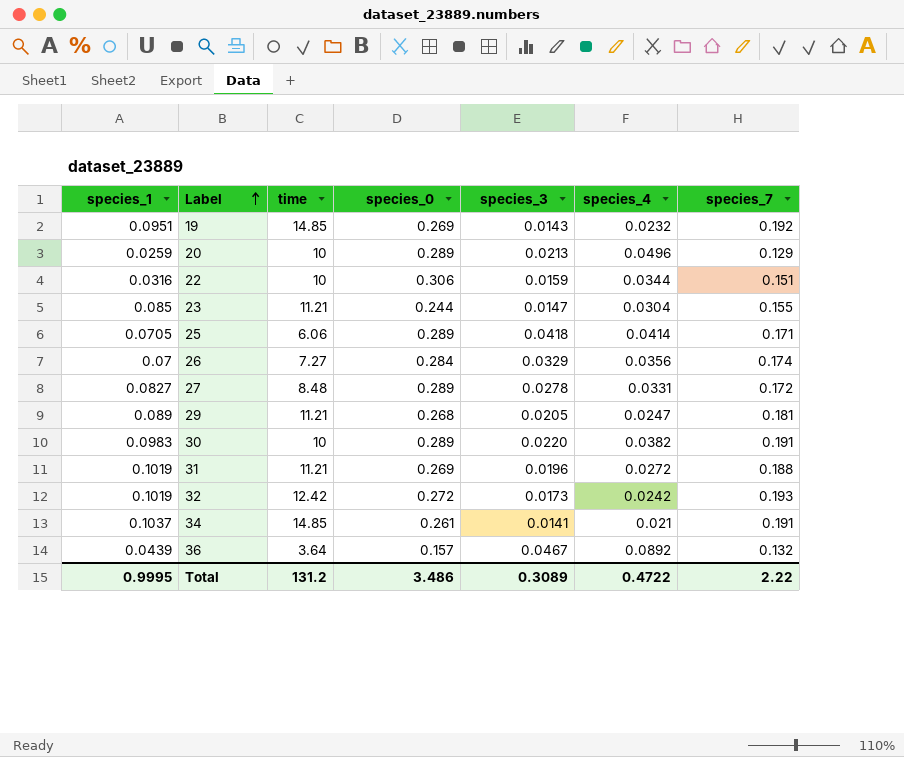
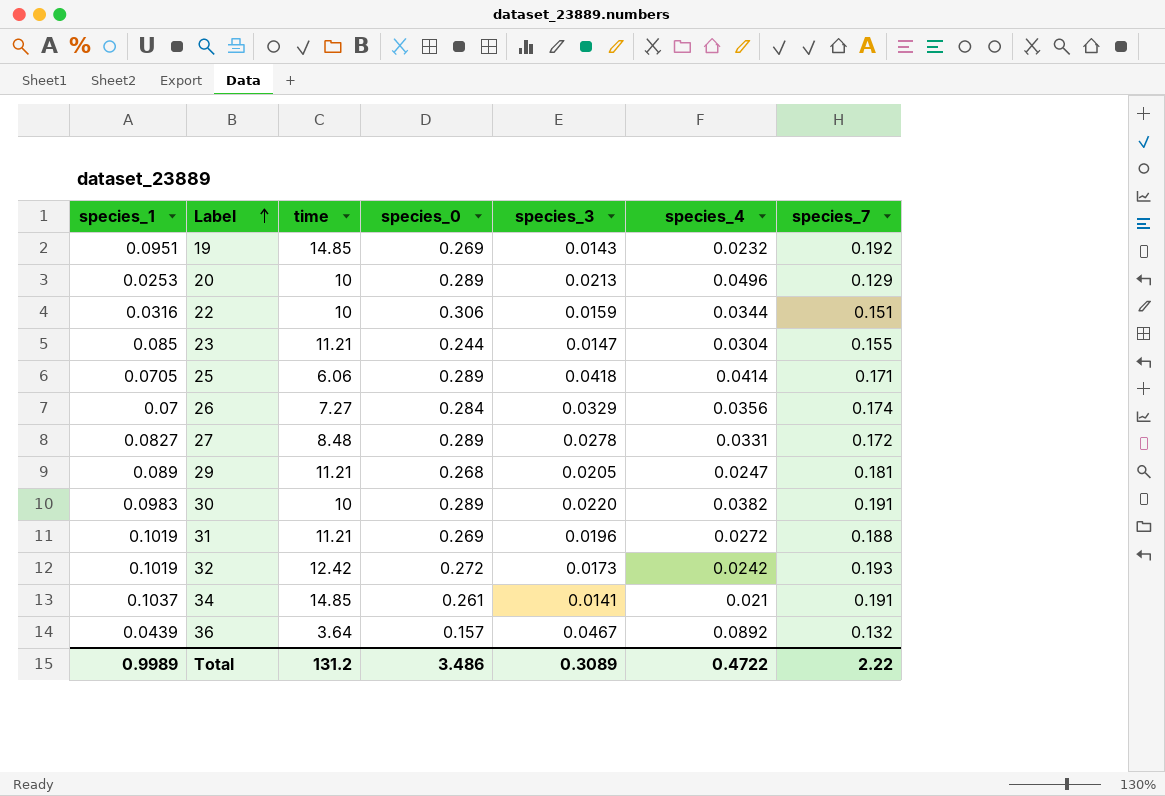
20 | species_1: 0.0259 -> 0.0253
Total | species_1: 0.9995 -> 0.9989

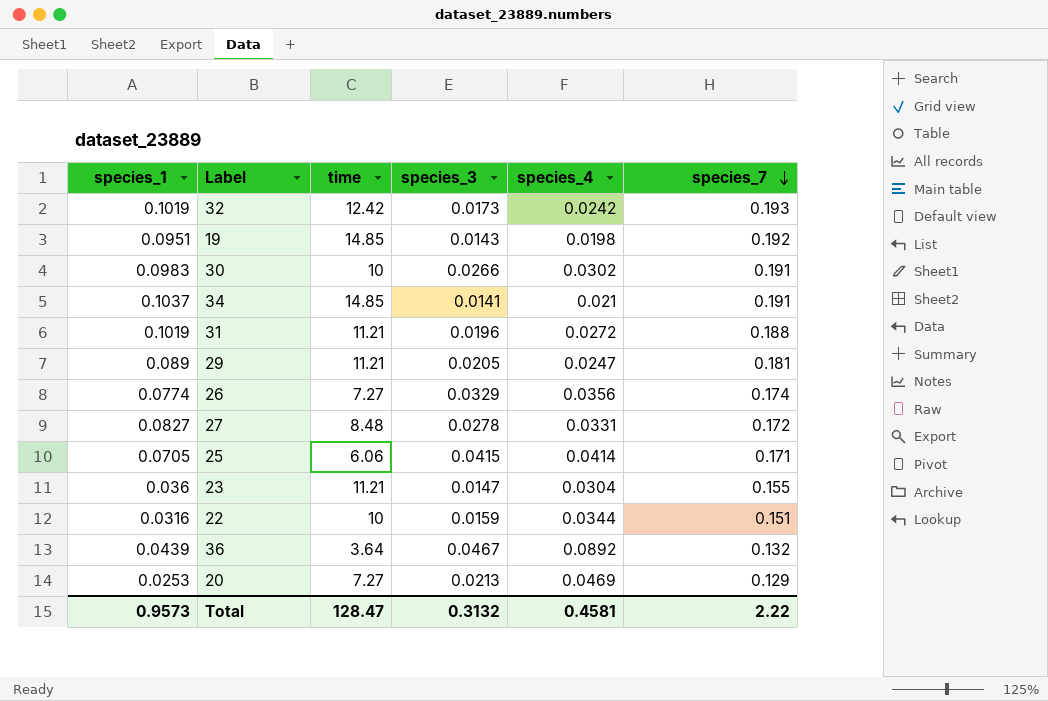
row order: Label ascending -> species_7 descending
column species_0 | position: 4 -> none
19 | species_4: 0.0232 -> 0.0198
30 | species_3: 0.0220 -> 0.0266
30 | species_4: 0.0382 -> 0.0302
26 | species_1: 0.07 -> 0.0774
25 | species_3: 0.0418 -> 0.0415
23 | species_1: 0.085 -> 0.036
20 | time: 10 -> 7.27
20 | species_4: 0.0496 -> 0.0469
Total | species_1: 0.9989 -> 0.9573
Total | time: 131.2 -> 128.47
Total | species_3: 0.3089 -> 0.3132
Total | species_4: 0.4722 -> 0.4581

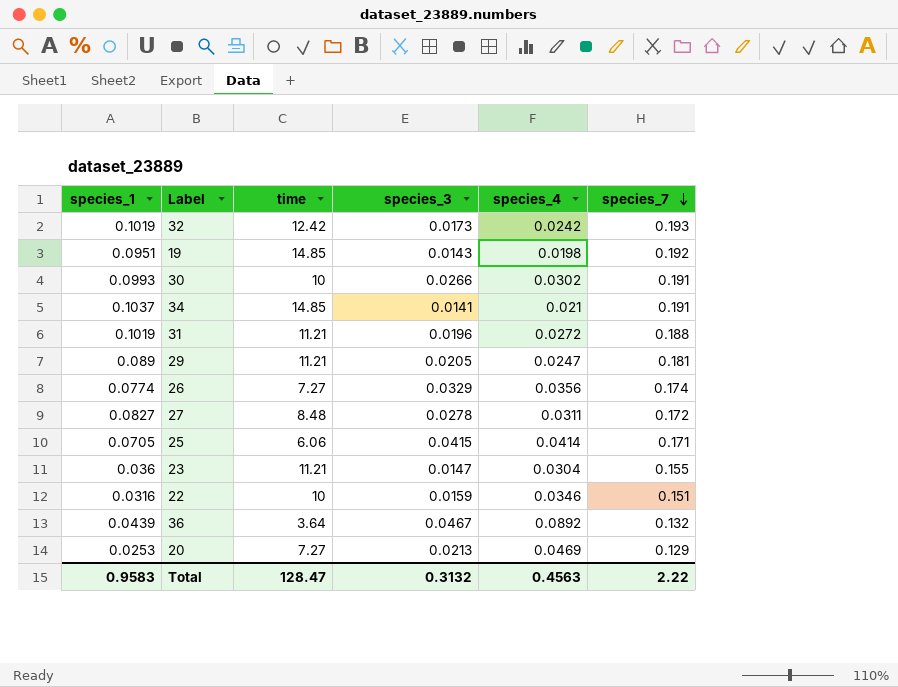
30 | species_1: 0.0983 -> 0.0993
27 | species_4: 0.0331 -> 0.0311
22 | species_4: 0.0344 -> 0.0346
Total | species_1: 0.9573 -> 0.9583
Total | species_4: 0.4581 -> 0.4563

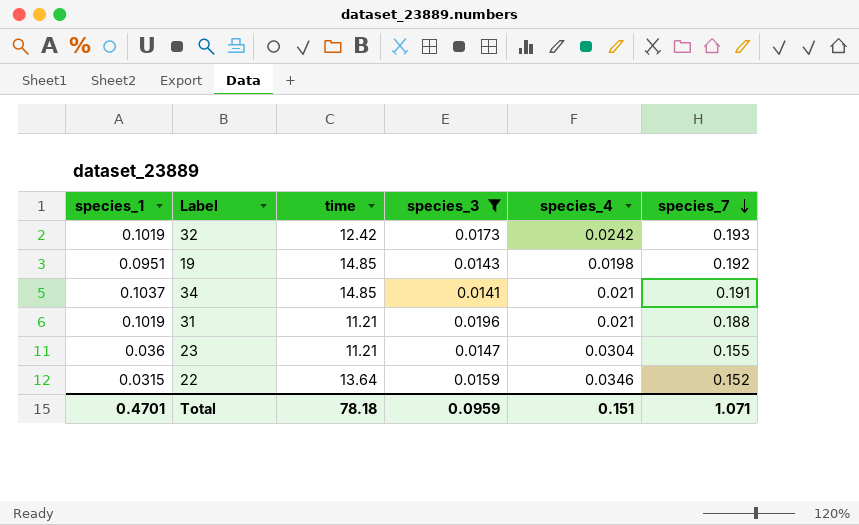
filter: none -> species_3 <= 0.0196
31 | species_4: 0.0272 -> 0.021
22 | species_1: 0.0316 -> 0.0315
22 | time: 10 -> 13.64
22 | species_7: 0.151 -> 0.152
Total | species_1: 0.9583 -> 0.4701
Total | time: 128.47 -> 78.18
Total | species_3: 0.3132 -> 0.0959
Total | species_4: 0.4563 -> 0.151
Total | species_7: 2.22 -> 1.071

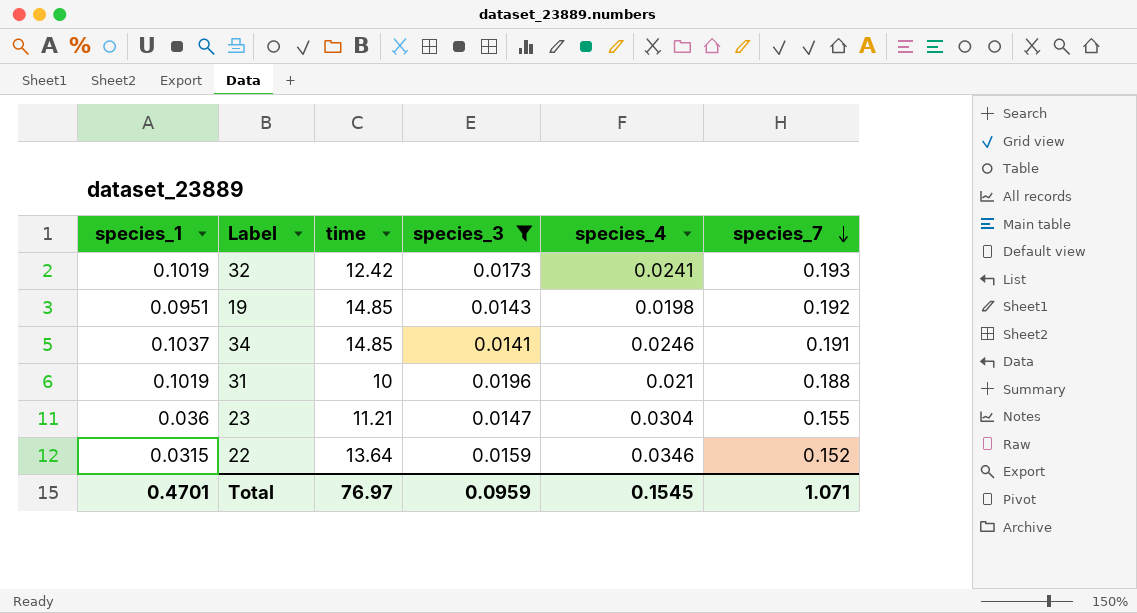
32 | species_4: 0.0242 -> 0.0241
34 | species_4: 0.021 -> 0.0246
31 | time: 11.21 -> 10
Total | time: 78.18 -> 76.97
Total | species_4: 0.151 -> 0.1545

